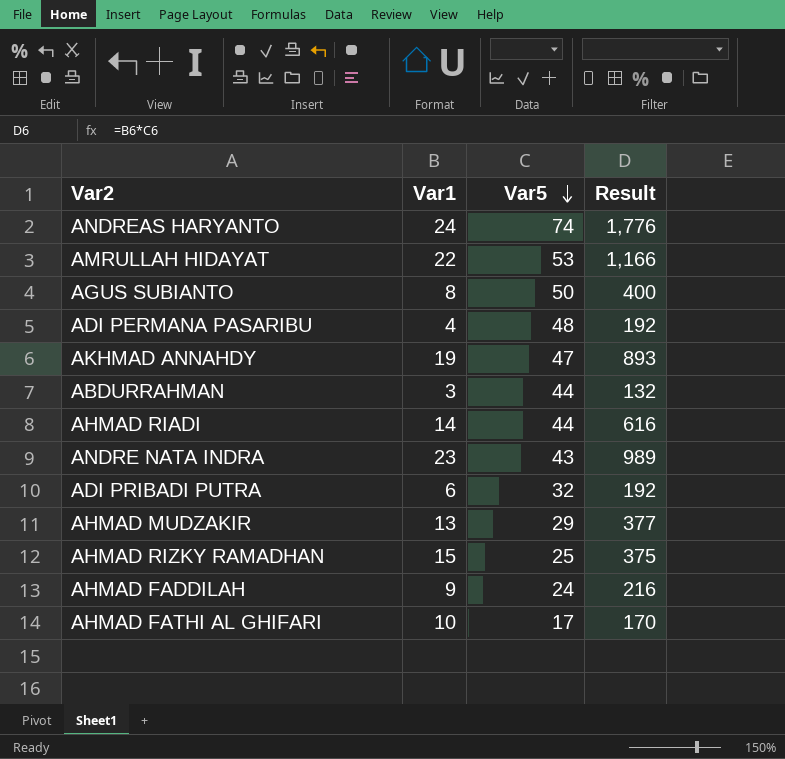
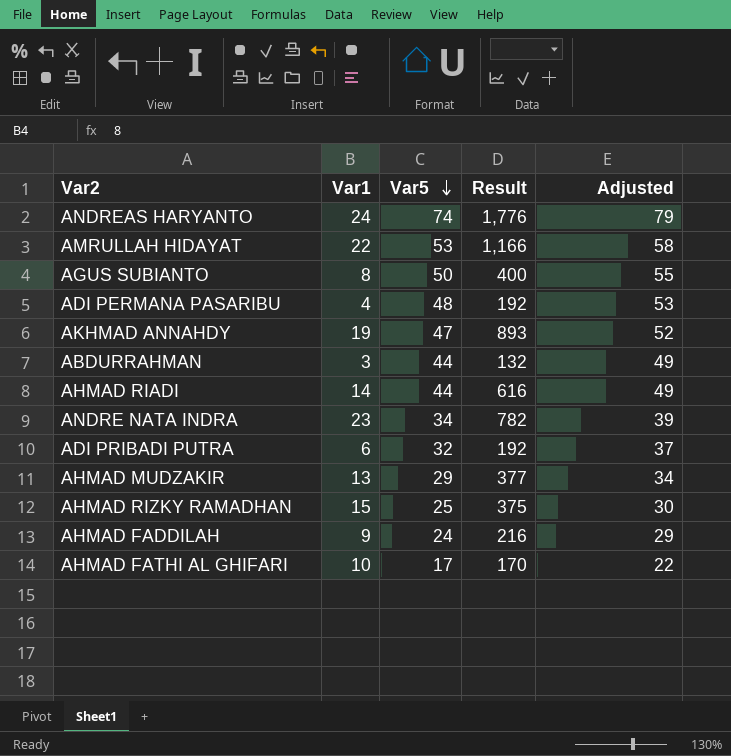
column Adjusted | formula: none -> [Var5] + 5
ANDRE NATA INDRA | Var5: 43 -> 34
ANDRE NATA INDRA | Result: 989 -> 782

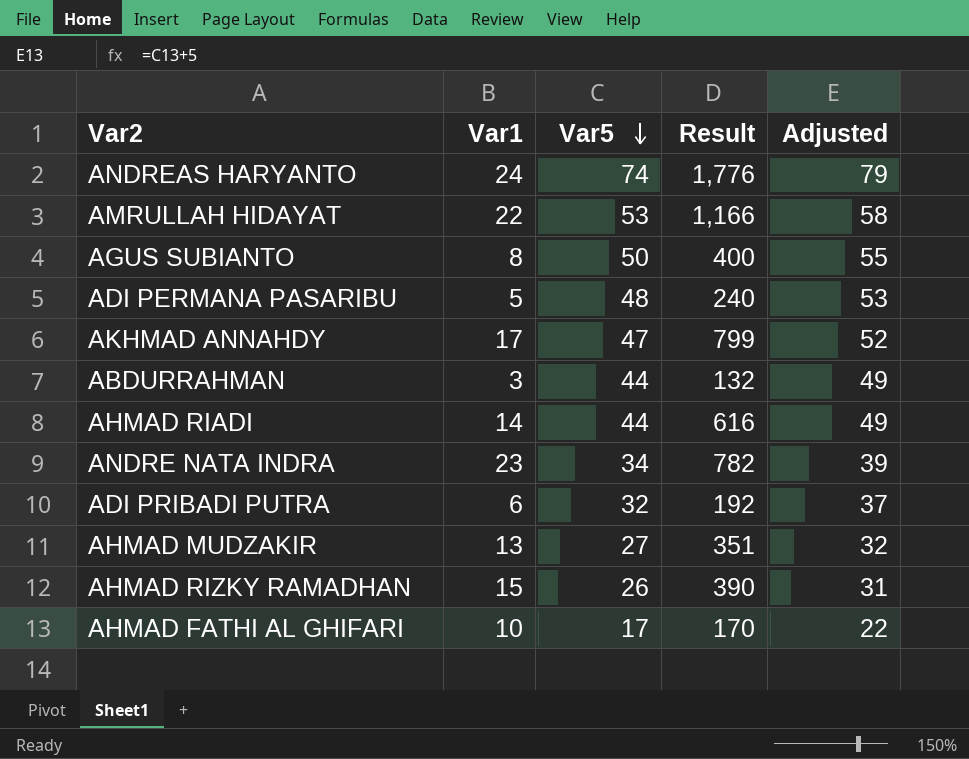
row AHMAD FADDILAH: 9 | 24 | 216 | 29 -> none
ADI PERMANA PASARIBU | Var1: 4 -> 5
ADI PERMANA PASARIBU | Result: 192 -> 240
AKHMAD ANNAHDY | Var1: 19 -> 17
AKHMAD ANNAHDY | Result: 893 -> 799
AHMAD MUDZAKIR | Var5: 29 -> 27
AHMAD MUDZAKIR | Result: 377 -> 351
AHMAD MUDZAKIR | Adjusted: 34 -> 32
AHMAD RIZKY RAMADHAN | Var5: 25 -> 26
AHMAD RIZKY RAMADHAN | Result: 375 -> 390
AHMAD RIZKY RAMADHAN | Adjusted: 30 -> 31

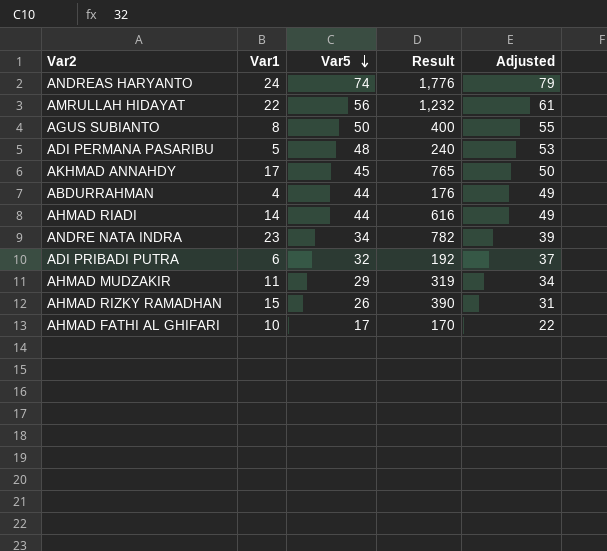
AMRULLAH HIDAYAT | Var5: 53 -> 56
AMRULLAH HIDAYAT | Result: 1,166 -> 1,232
AMRULLAH HIDAYAT | Adjusted: 58 -> 61
AKHMAD ANNAHDY | Var5: 47 -> 45
AKHMAD ANNAHDY | Result: 799 -> 765
AKHMAD ANNAHDY | Adjusted: 52 -> 50
ABDURRAHMAN | Var1: 3 -> 4
ABDURRAHMAN | Result: 132 -> 176
AHMAD MUDZAKIR | Var1: 13 -> 11
AHMAD MUDZAKIR | Var5: 27 -> 29
AHMAD MUDZAKIR | Result: 351 -> 319
AHMAD MUDZAKIR | Adjusted: 32 -> 34

